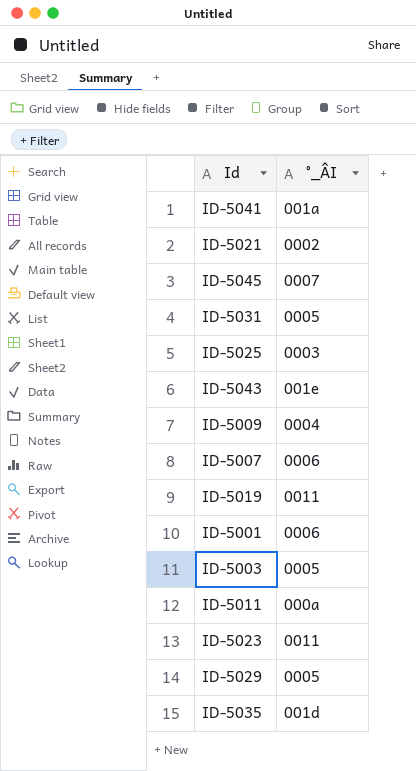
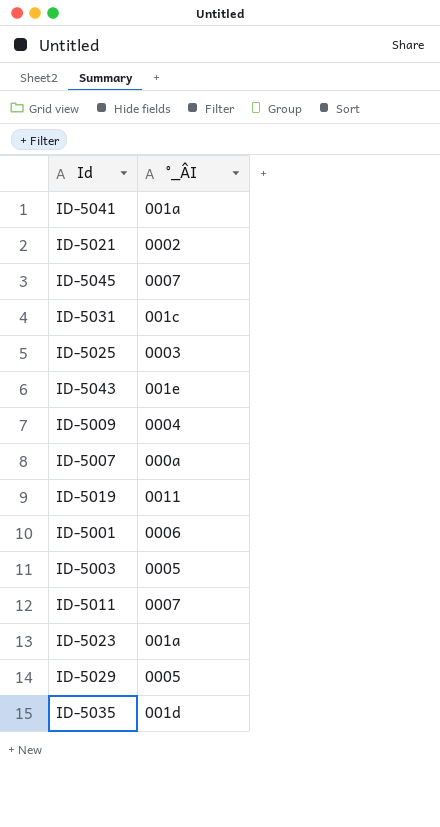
ID-5031 | °_ÂI: 0005 -> 001c
ID-5007 | °_ÂI: 0006 -> 000a
ID-5011 | °_ÂI: 000a -> 0007
ID-5023 | °_ÂI: 0011 -> 001a

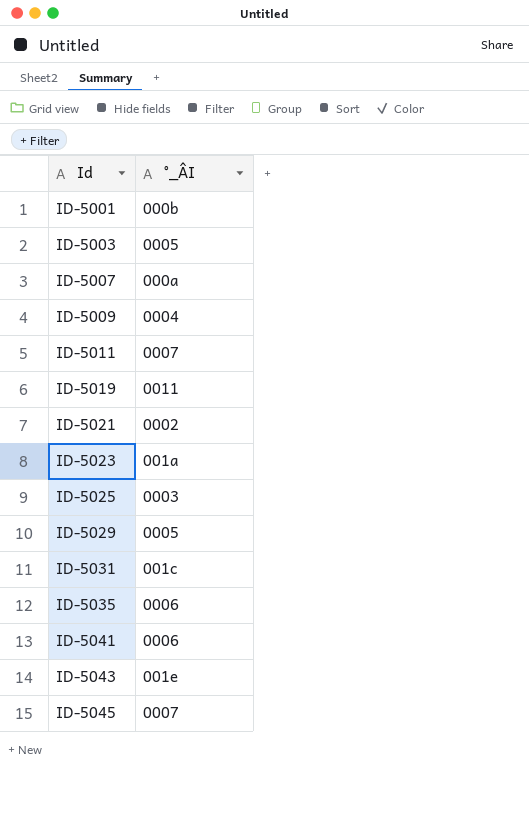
row order: none -> Id ascending
ID-5001 | °_ÂI: 0006 -> 000b
ID-5035 | °_ÂI: 001d -> 0006
ID-5041 | °_ÂI: 001a -> 0006

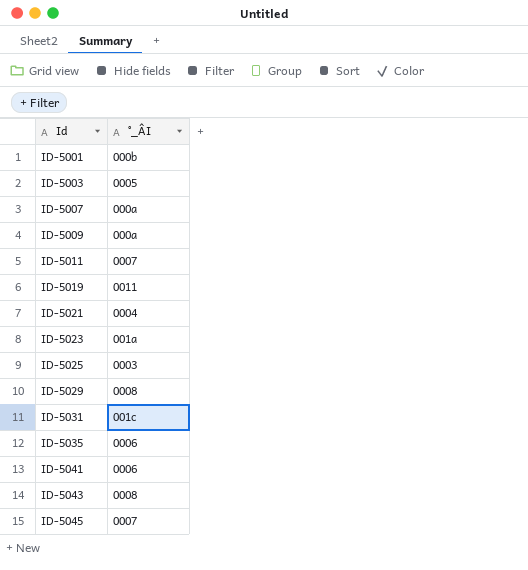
ID-5009 | °_ÂI: 0004 -> 000a
ID-5021 | °_ÂI: 0002 -> 0004
ID-5029 | °_ÂI: 0005 -> 0008
ID-5043 | °_ÂI: 001e -> 0008

